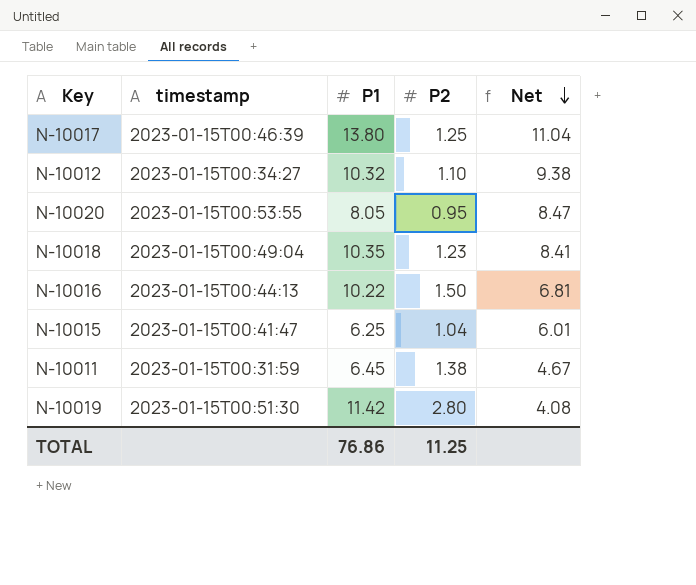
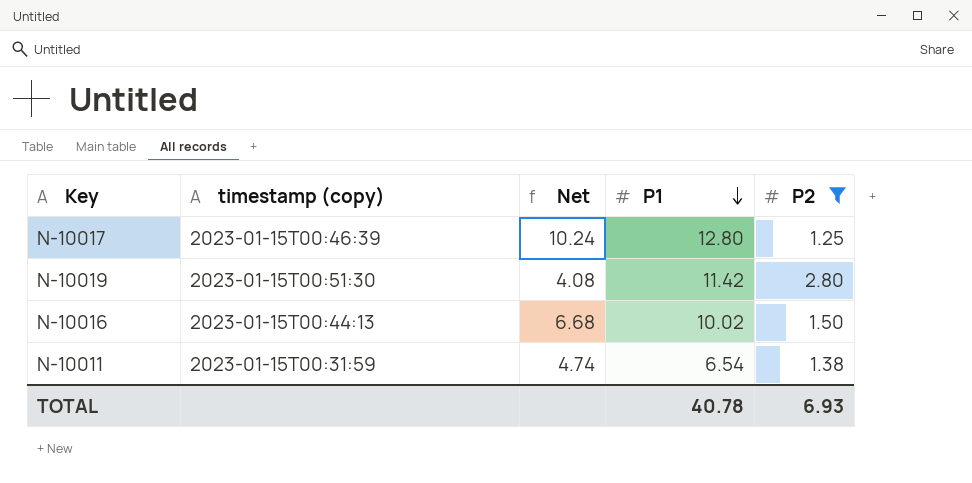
filter: none -> P2 >= 1.25
row order: Net descending -> P1 descending
column name: timestamp -> timestamp (copy)
column Net | position: 5 -> 3
N-10017 | Net: 11.04 -> 10.24
N-10017 | P1: 13.80 -> 12.80
N-10016 | Net: 6.81 -> 6.68
N-10016 | P1: 10.22 -> 10.02
N-10011 | Net: 4.67 -> 4.74
N-10011 | P1: 6.45 -> 6.54
TOTAL | P1: 76.86 -> 40.78
TOTAL | P2: 11.25 -> 6.93

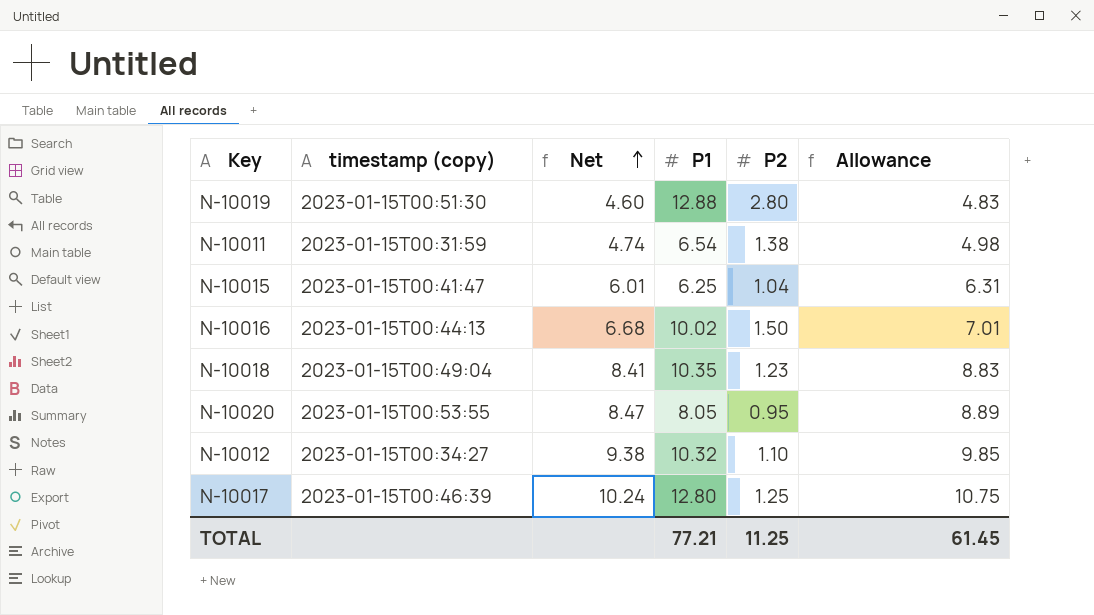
filter: P2 >= 1.25 -> none
row order: P1 descending -> Net ascending
column Allowance | formula: none -> [Net] * 1.05
N-10019 | Net: 4.08 -> 4.60
N-10019 | P1: 11.42 -> 12.88
TOTAL | P1: 40.78 -> 77.21
TOTAL | P2: 6.93 -> 11.25

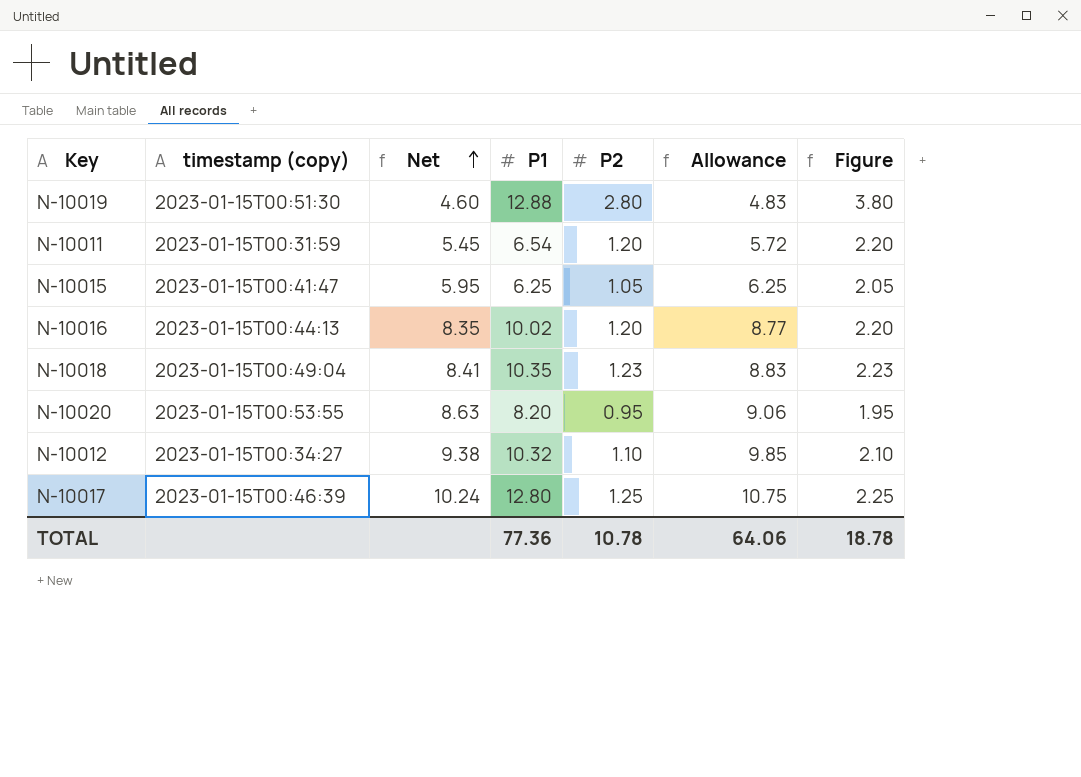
column Figure | formula: none -> [P2] + 1
N-10011 | Net: 4.74 -> 5.45
N-10011 | P2: 1.38 -> 1.20
N-10011 | Allowance: 4.98 -> 5.72
N-10015 | Net: 6.01 -> 5.95
N-10015 | P2: 1.04 -> 1.05
N-10015 | Allowance: 6.31 -> 6.25
N-10016 | Net: 6.68 -> 8.35
N-10016 | P2: 1.50 -> 1.20
N-10016 | Allowance: 7.01 -> 8.77
N-10020 | Net: 8.47 -> 8.63
N-10020 | P1: 8.05 -> 8.20
N-10020 | Allowance: 8.89 -> 9.06
TOTAL | P1: 77.21 -> 77.36
TOTAL | P2: 11.25 -> 10.78
TOTAL | Allowance: 61.45 -> 64.06

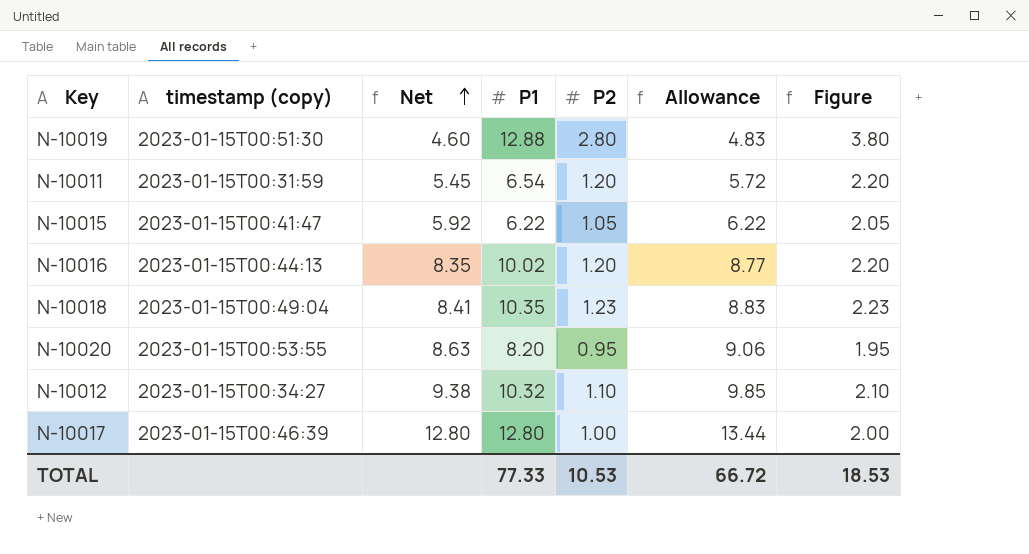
N-10015 | Net: 5.95 -> 5.92
N-10015 | P1: 6.25 -> 6.22
N-10015 | Allowance: 6.25 -> 6.22
N-10017 | Net: 10.24 -> 12.80
N-10017 | P2: 1.25 -> 1.00
N-10017 | Allowance: 10.75 -> 13.44
N-10017 | Figure: 2.25 -> 2.00
TOTAL | P1: 77.36 -> 77.33
TOTAL | P2: 10.78 -> 10.53
TOTAL | Allowance: 64.06 -> 66.72
TOTAL | Figure: 18.78 -> 18.53

